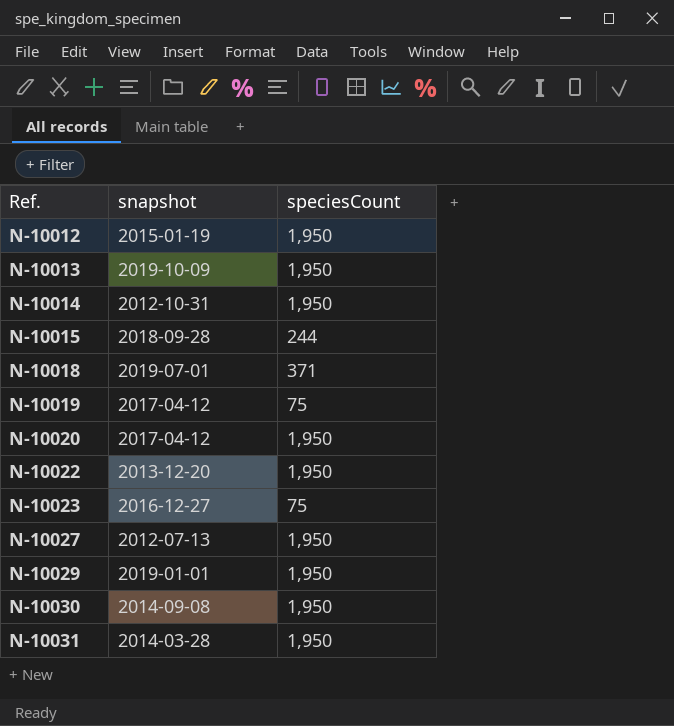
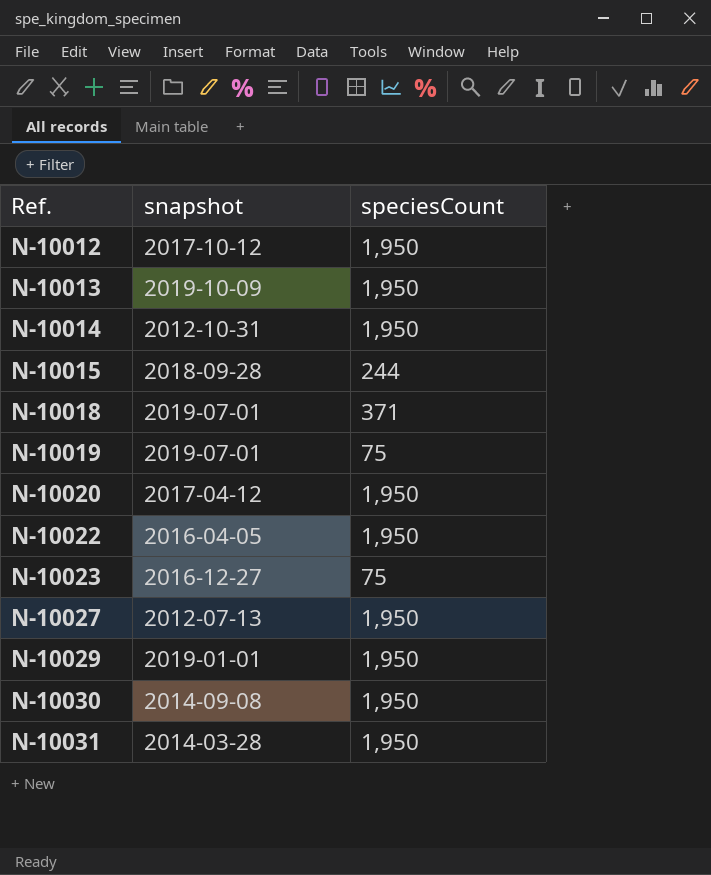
N-10012 | snapshot: 2015-01-19 -> 2017-10-12
N-10019 | snapshot: 2017-04-12 -> 2019-07-01
N-10022 | snapshot: 2013-12-20 -> 2016-04-05

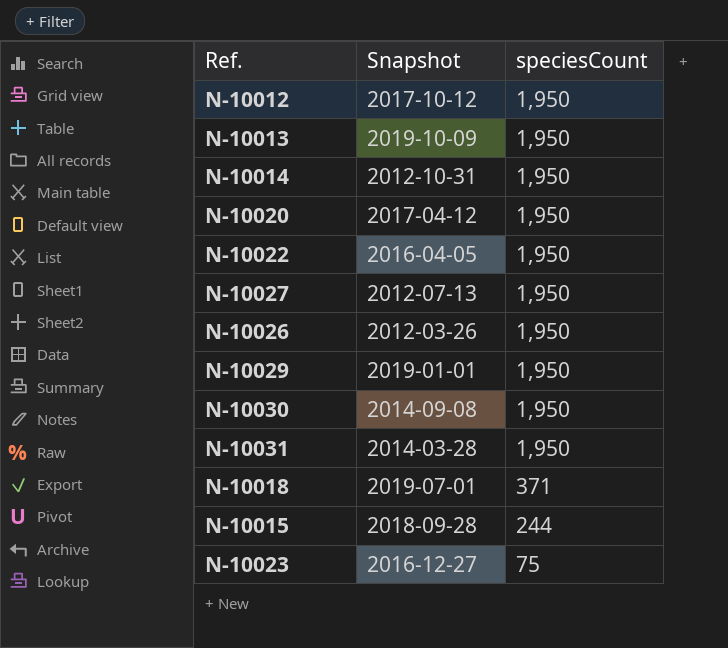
row order: Ref. ascending -> speciesCount descending
column name: snapshot -> Snapshot
row N-10019: 2019-07-01 | 75 -> none
row N-10026: none -> 2012-03-26 | 1,950

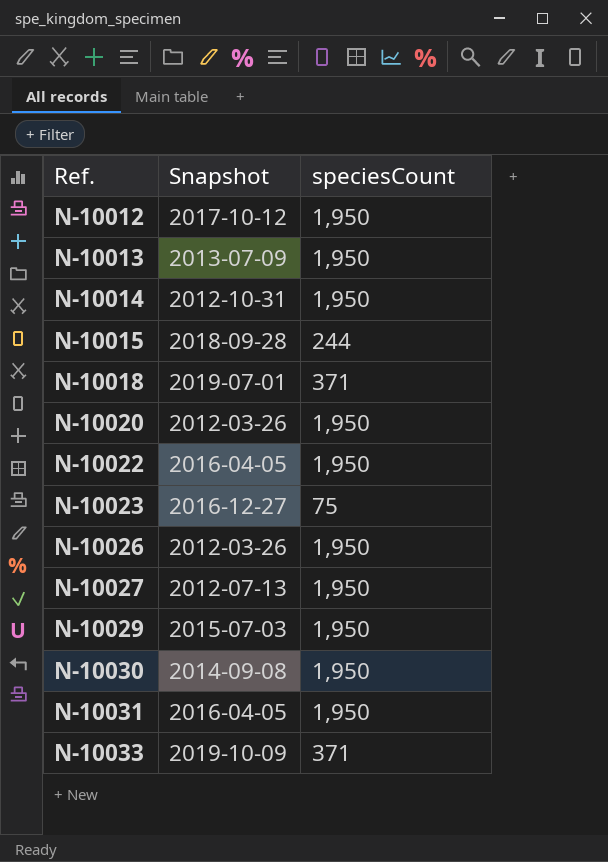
row order: speciesCount descending -> Ref. ascending
N-10013 | Snapshot: 2019-10-09 -> 2013-07-09
N-10020 | Snapshot: 2017-04-12 -> 2012-03-26
N-10029 | Snapshot: 2019-01-01 -> 2015-07-03
N-10031 | Snapshot: 2014-03-28 -> 2016-04-05
row N-10033: none -> 2019-10-09 | 371

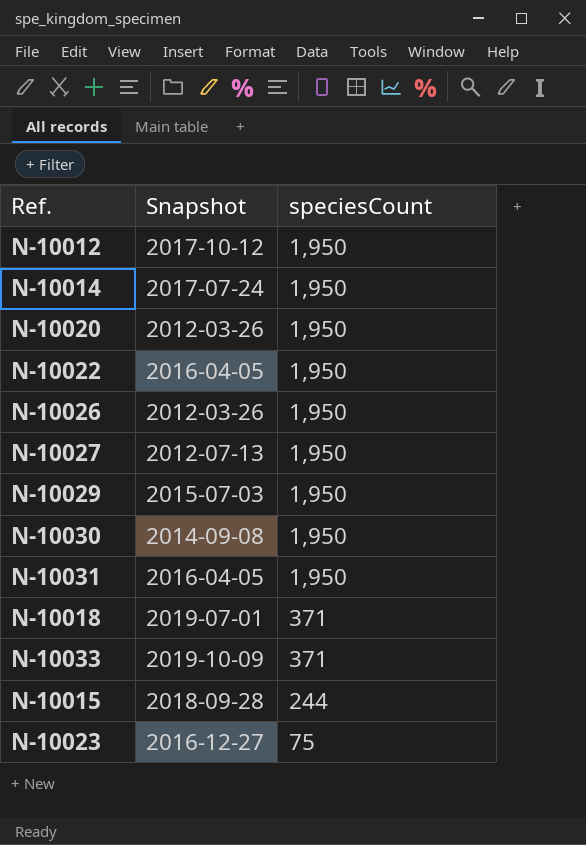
row order: Ref. ascending -> speciesCount descending
row N-10013: 2013-07-09 | 1,950 -> none
N-10014 | Snapshot: 2012-10-31 -> 2017-07-24

